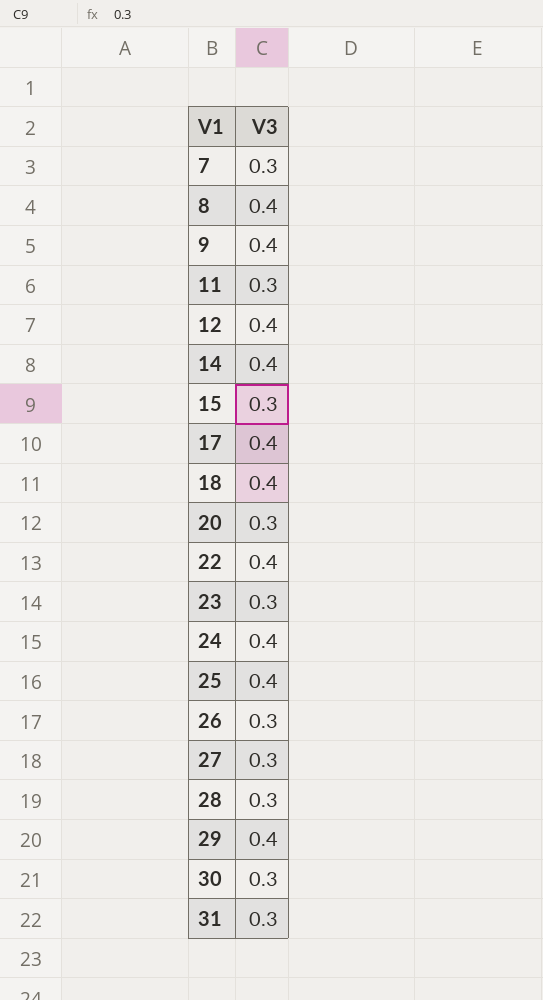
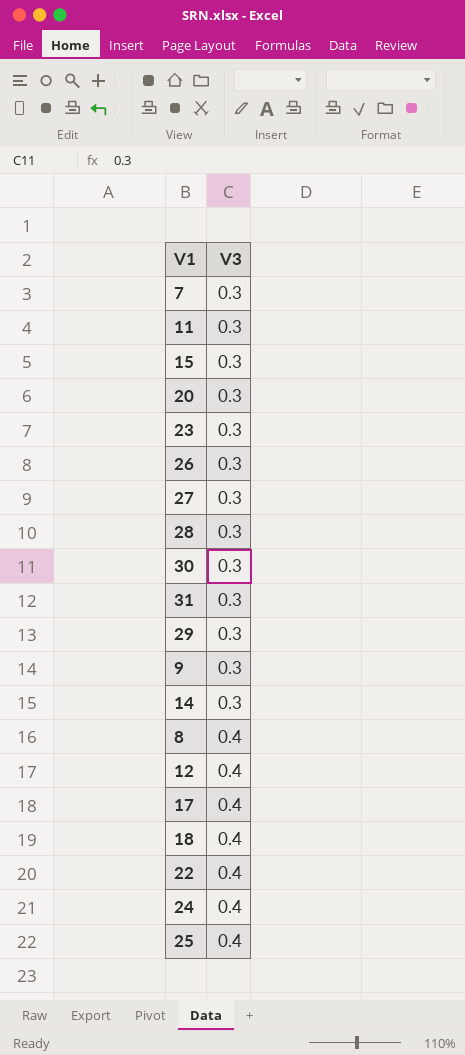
row order: V1 ascending -> V3 ascending
29 | V3: 0.4 -> 0.3
9 | V3: 0.4 -> 0.3
14 | V3: 0.4 -> 0.3

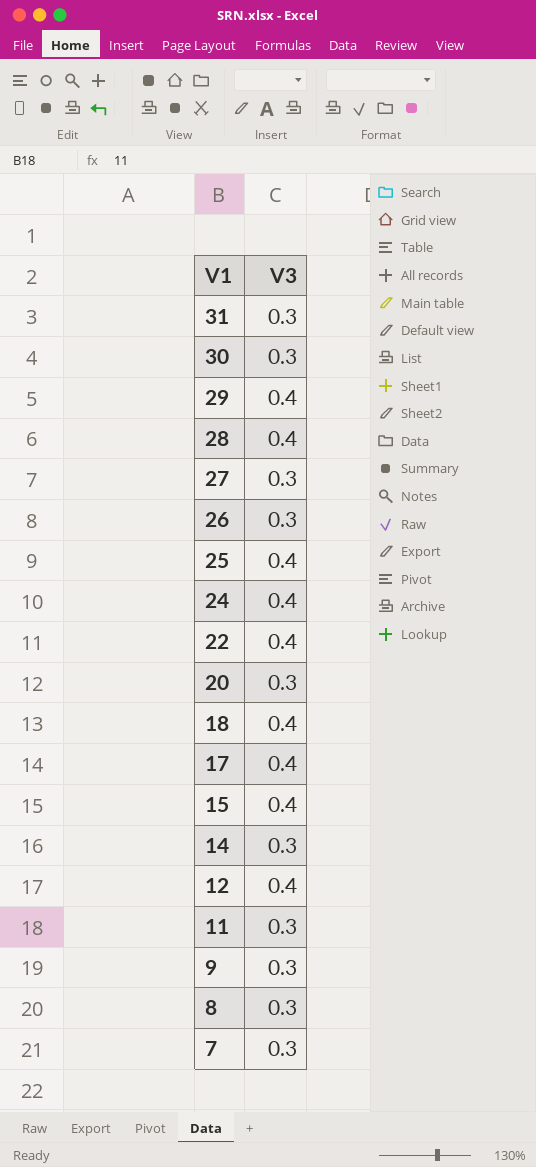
row order: V3 ascending -> V1 descending
row 23: 0.3 -> none
29 | V3: 0.3 -> 0.4
28 | V3: 0.3 -> 0.4
15 | V3: 0.3 -> 0.4
8 | V3: 0.4 -> 0.3

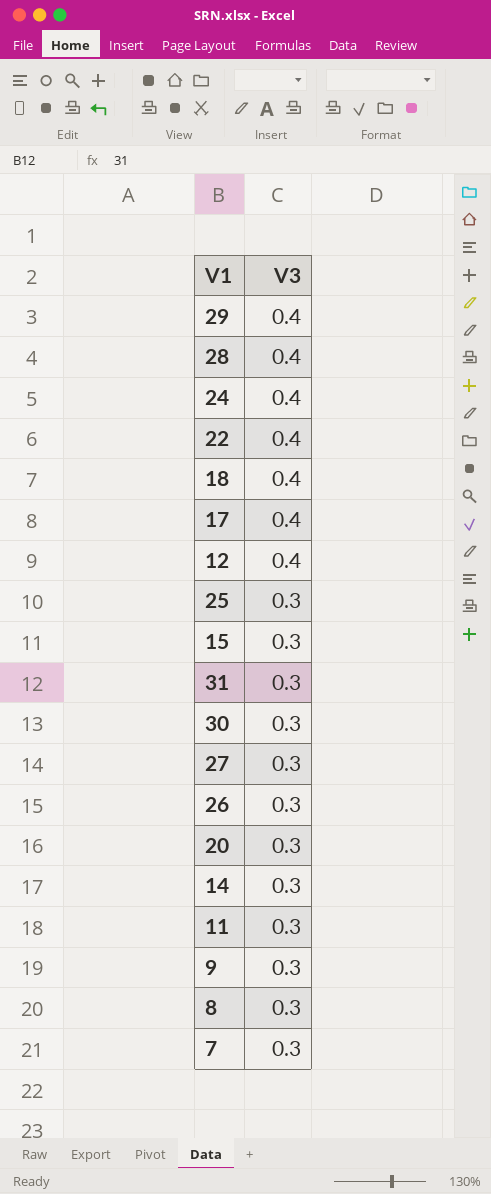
row order: V1 descending -> V3 descending
25 | V3: 0.4 -> 0.3
15 | V3: 0.4 -> 0.3

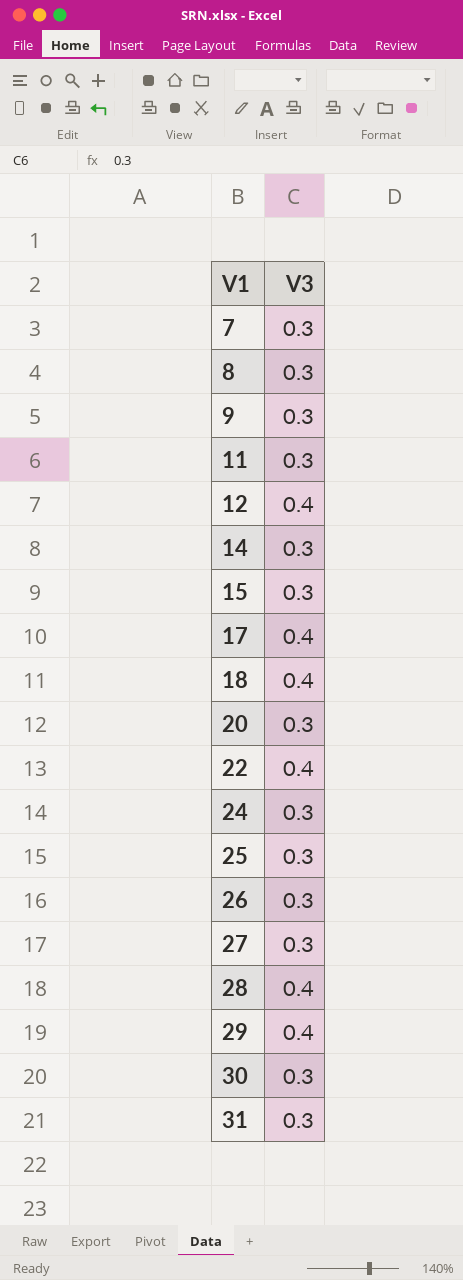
row order: V3 descending -> V1 ascending
24 | V3: 0.4 -> 0.3

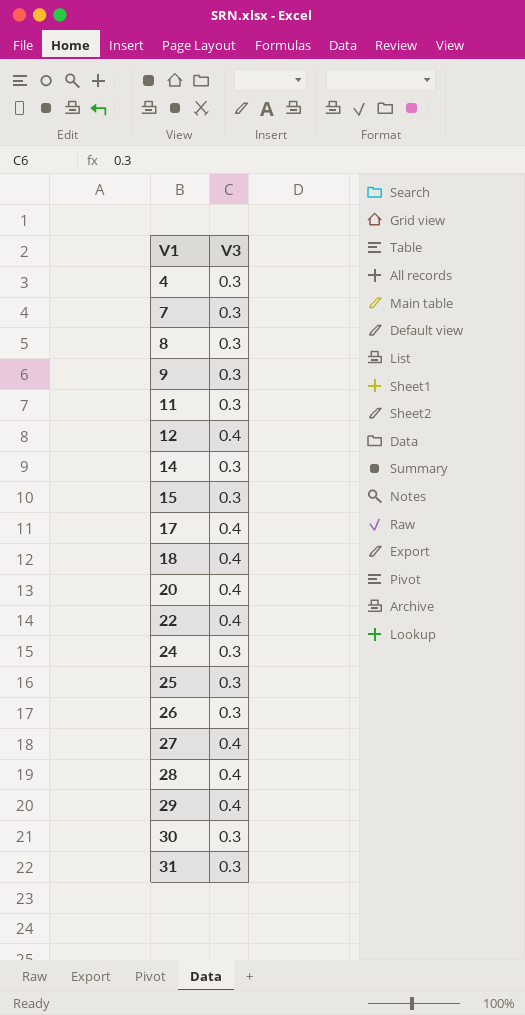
row 4: none -> 0.3
20 | V3: 0.3 -> 0.4
27 | V3: 0.3 -> 0.4

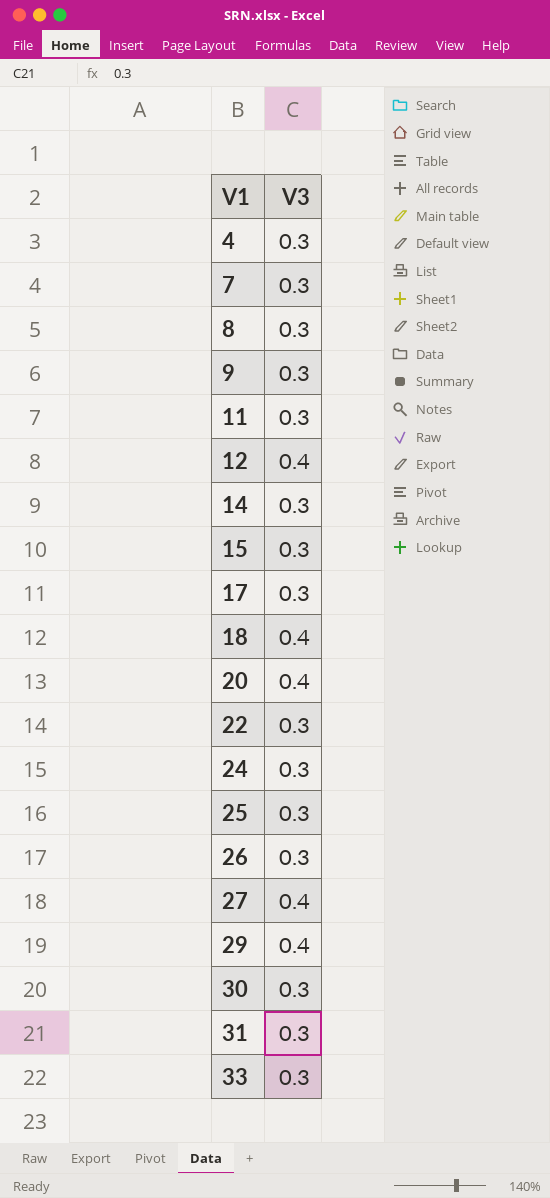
row 28: 0.4 -> none
17 | V3: 0.4 -> 0.3
22 | V3: 0.4 -> 0.3
row 33: none -> 0.3

